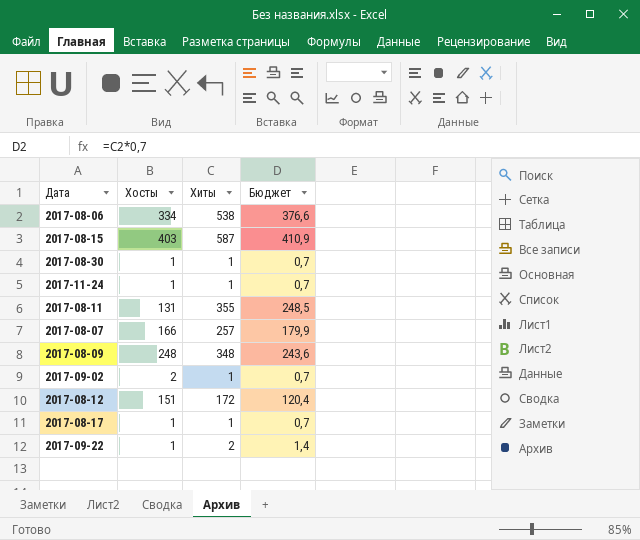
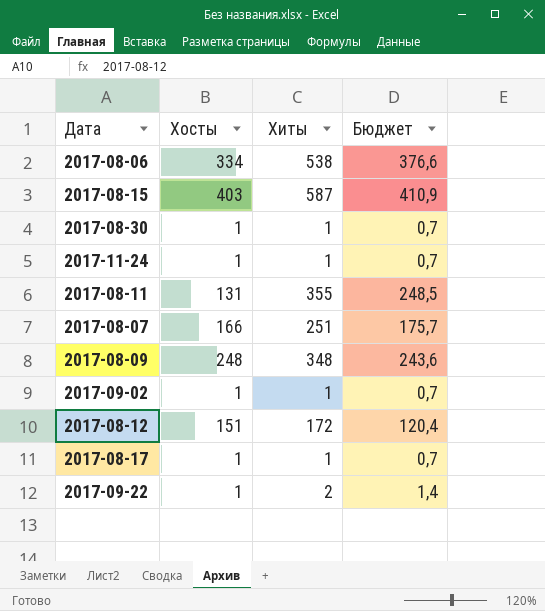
2017-08-07 | Хиты: 257 -> 251
2017-08-07 | Бюджет: 179,9 -> 175,7
2017-09-02 | Хосты: 2 -> 1

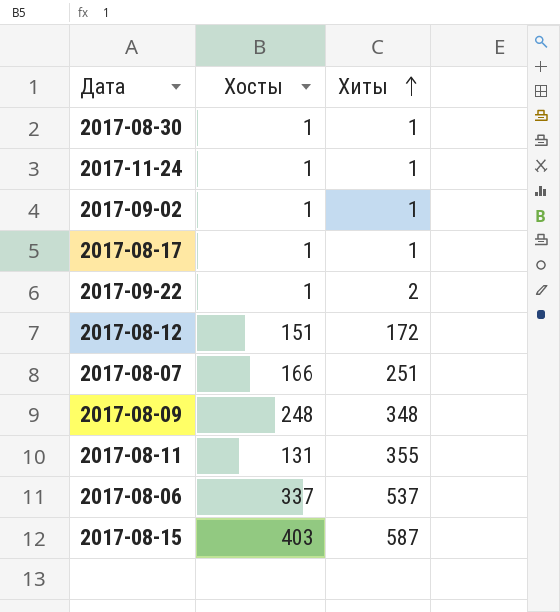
row order: none -> Хиты ascending
column Бюджет | formula: [Хиты] * 0,7 -> none
2017-08-06 | Хосты: 334 -> 337
2017-08-06 | Хиты: 538 -> 537

